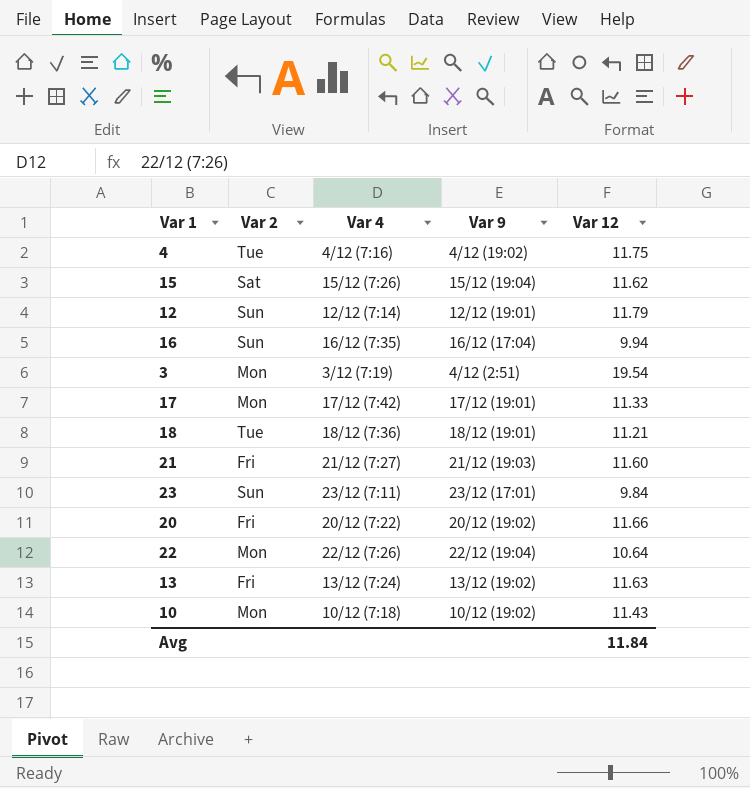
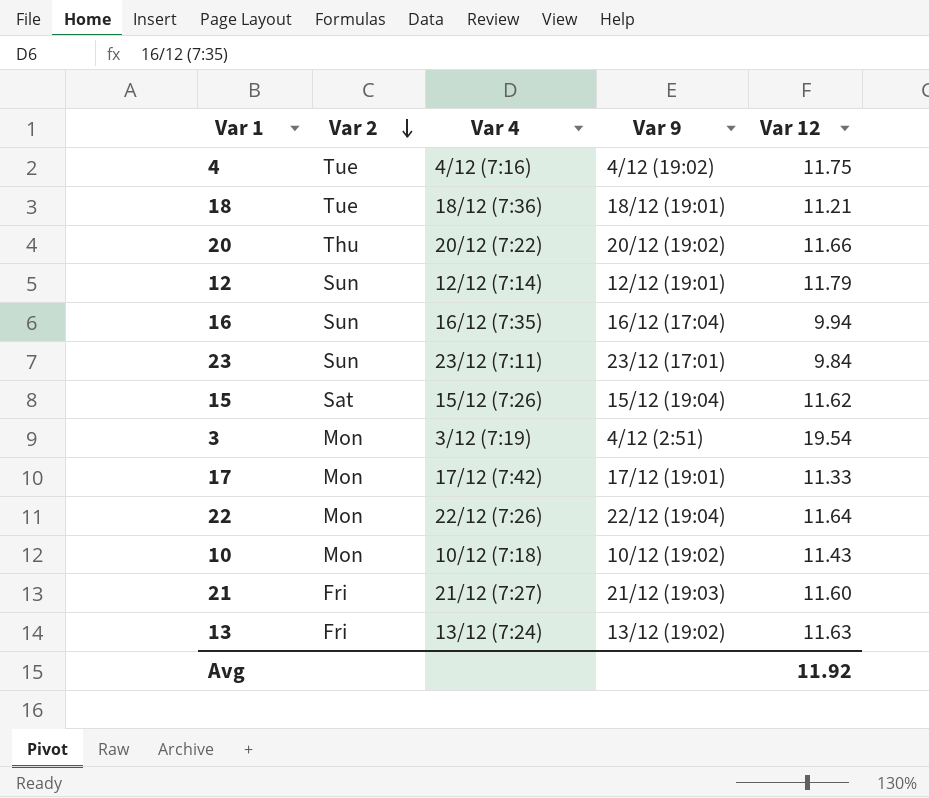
row order: none -> Var 2 descending
20 | Var 2: Fri -> Thu
22 | Var 12: 10.64 -> 11.64
Avg | Var 12: 11.84 -> 11.92

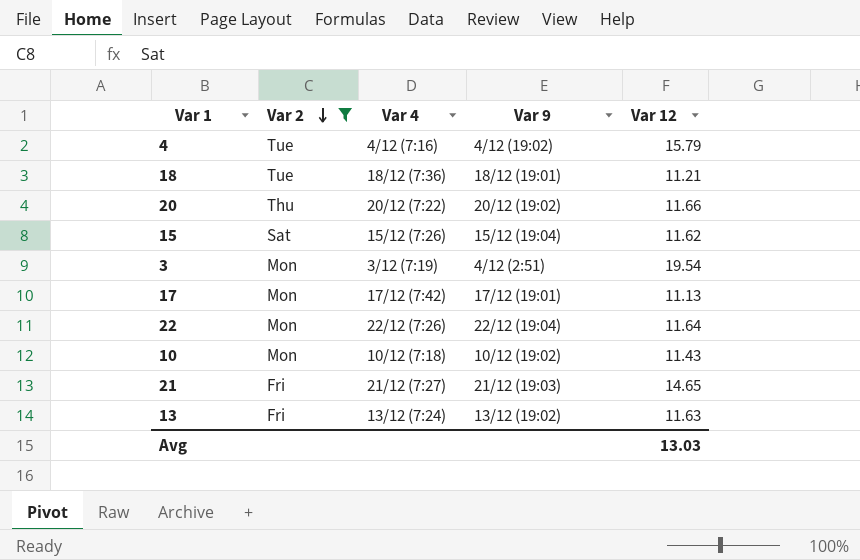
filter: none -> Var 2 != Sun
4 | Var 12: 11.75 -> 15.79
17 | Var 12: 11.33 -> 11.13
21 | Var 12: 11.60 -> 14.65
Avg | Var 12: 11.92 -> 13.03

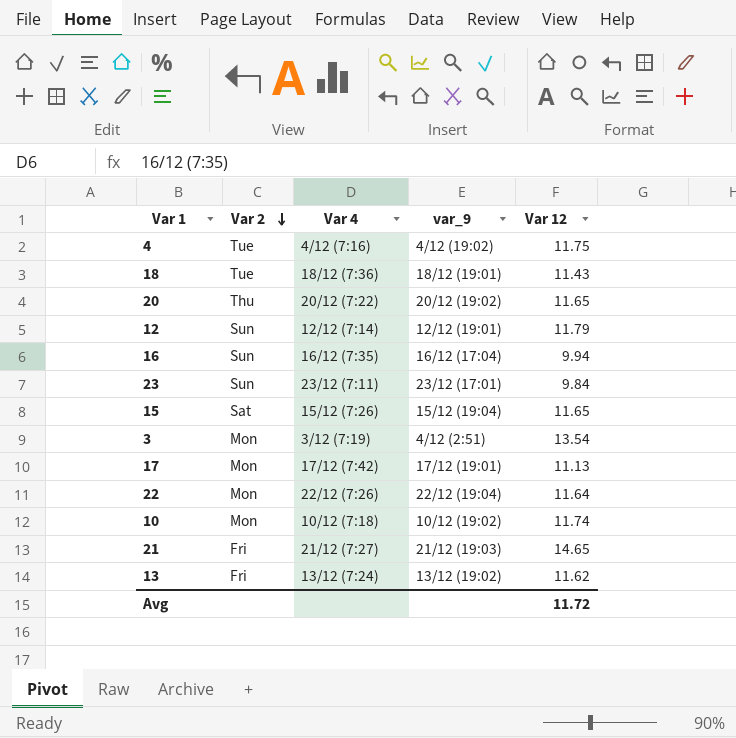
filter: Var 2 != Sun -> none
column name: Var 9 -> var_9
4 | Var 12: 15.79 -> 11.75
18 | Var 12: 11.21 -> 11.43
20 | Var 12: 11.66 -> 11.65
15 | Var 12: 11.62 -> 11.65
3 | Var 12: 19.54 -> 13.54
10 | Var 12: 11.43 -> 11.74
13 | Var 12: 11.63 -> 11.62
Avg | Var 12: 13.03 -> 11.72

